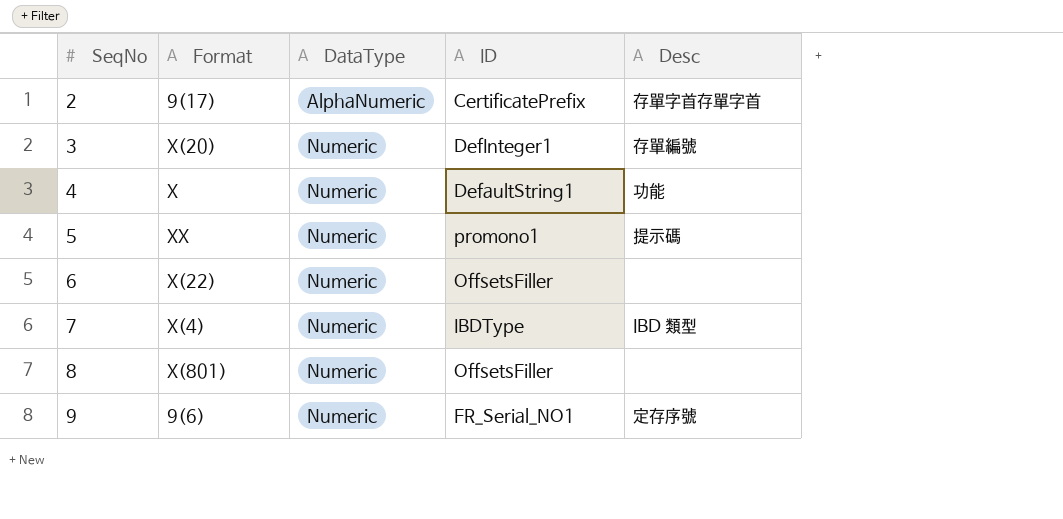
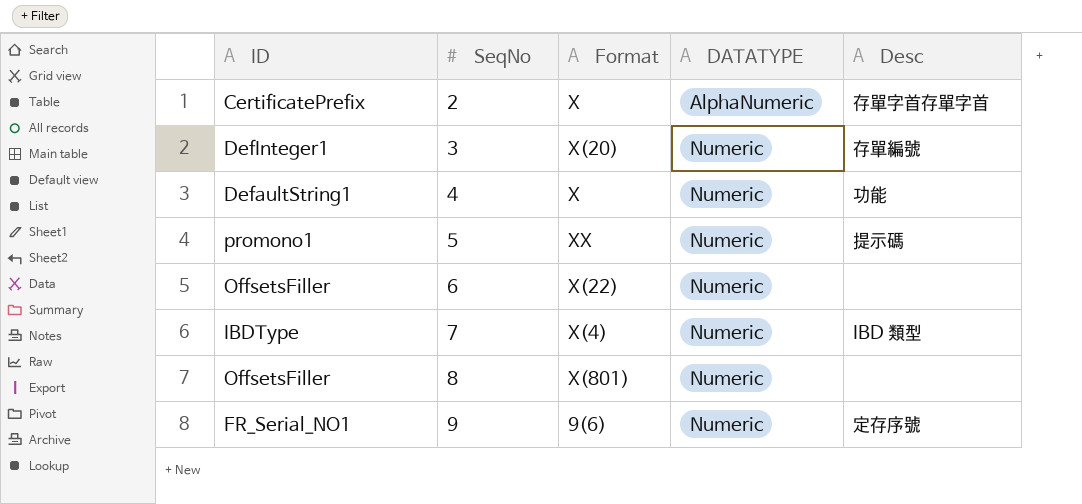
column ID | position: 4 -> 1
column name: DataType -> DATATYPE
2 | Format: 9(17) -> X

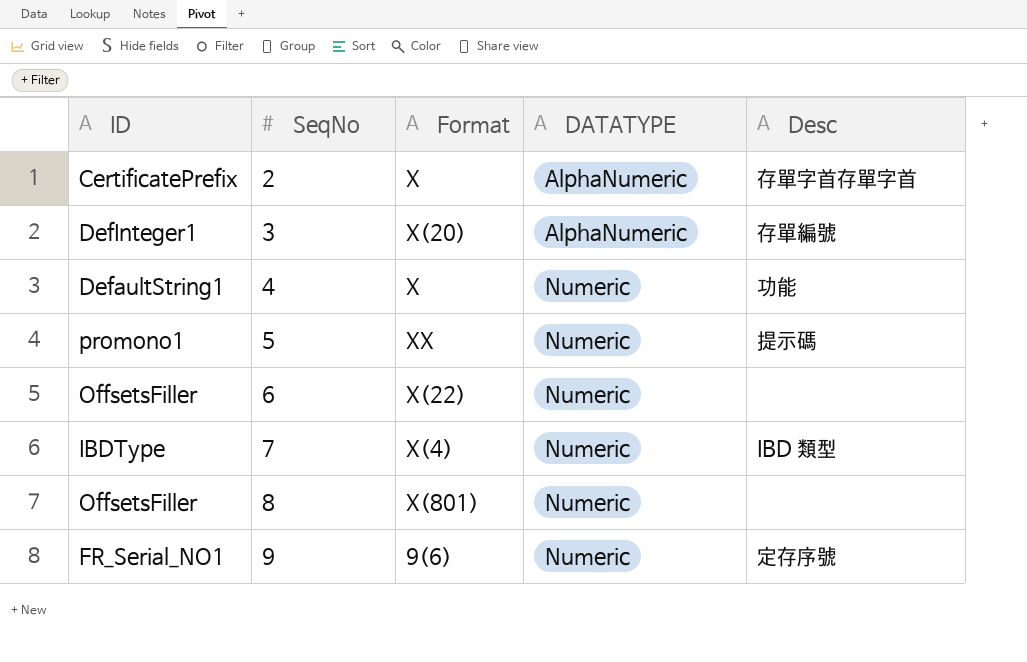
3 | DATATYPE: Numeric -> AlphaNumeric

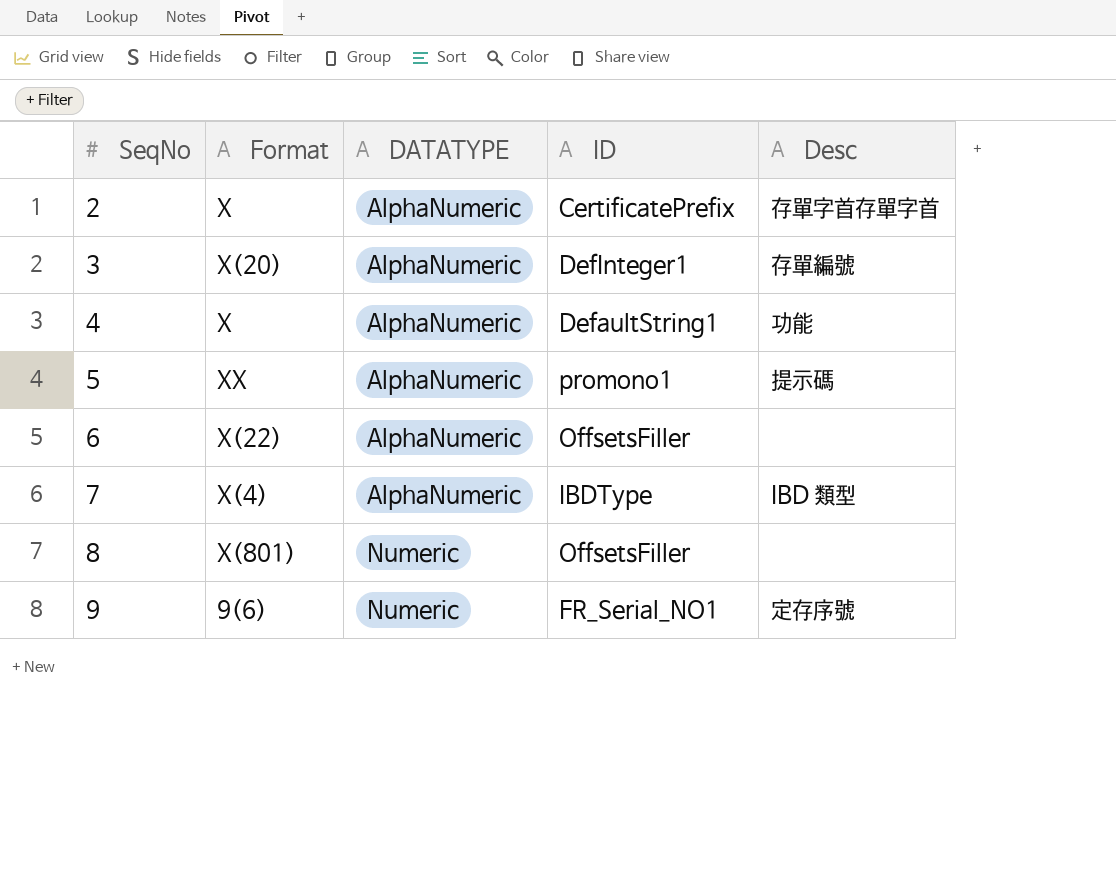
column ID | position: 1 -> 4
4 | DATATYPE: Numeric -> AlphaNumeric
5 | DATATYPE: Numeric -> AlphaNumeric
6 | DATATYPE: Numeric -> AlphaNumeric
7 | DATATYPE: Numeric -> AlphaNumeric

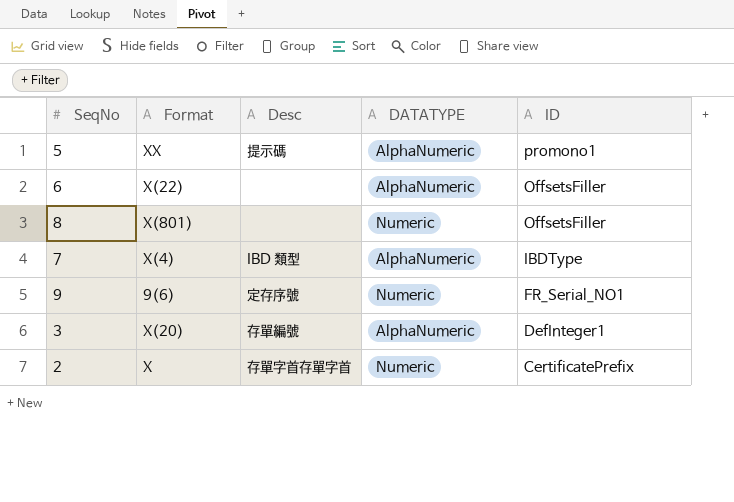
row order: SeqNo ascending -> ID descending
column Desc | position: 5 -> 3
row 4: X | AlphaNumeric | DefaultString1 | 功能 -> none
2 | DATATYPE: AlphaNumeric -> Numeric

